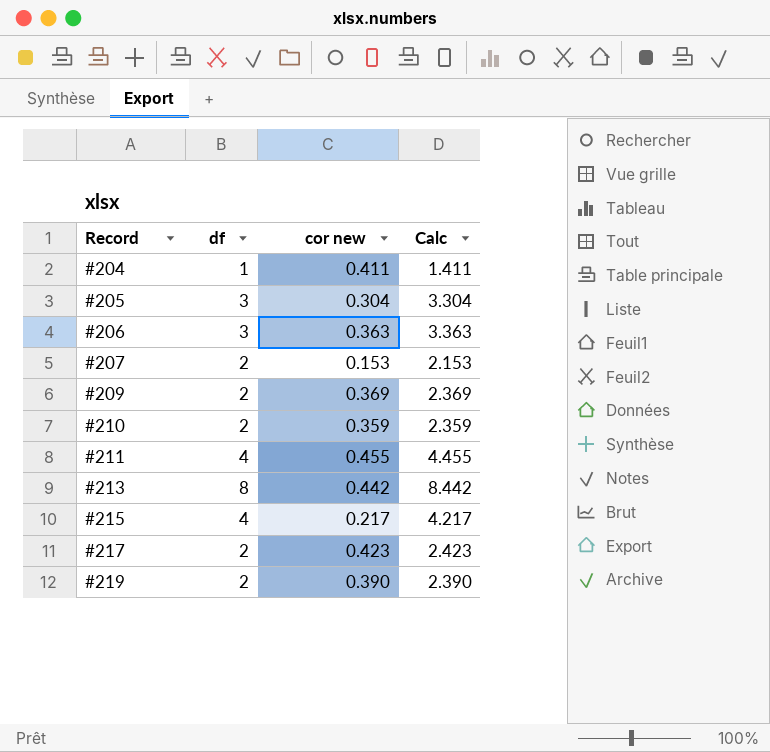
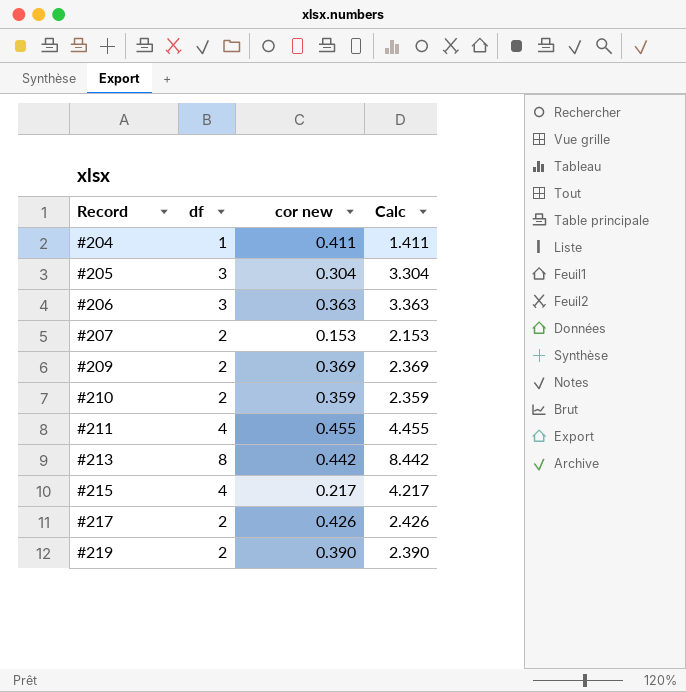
#217 | cor new: 0.423 -> 0.426
#217 | Calc: 2.423 -> 2.426

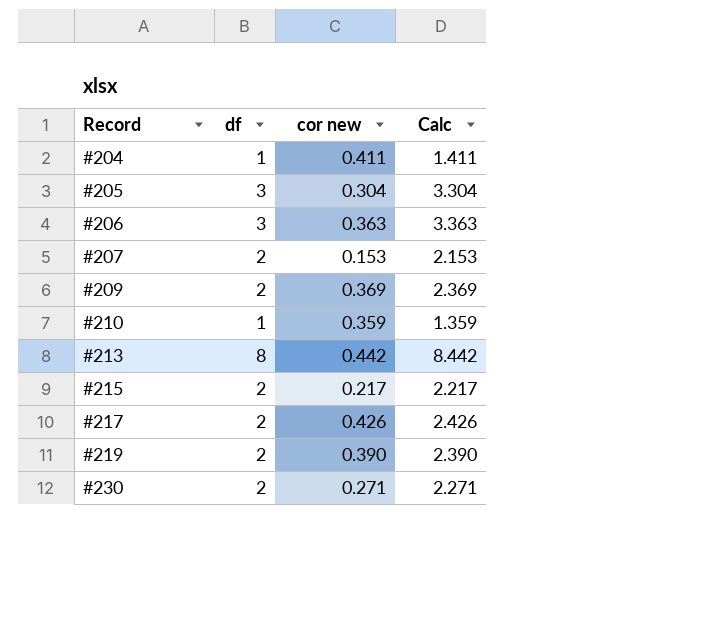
row #211: 4 | 0.455 | 4.455 -> none
#210 | df: 2 -> 1
#210 | Calc: 2.359 -> 1.359
#215 | df: 4 -> 2
#215 | Calc: 4.217 -> 2.217
row #230: none -> 2 | 0.271 | 2.271

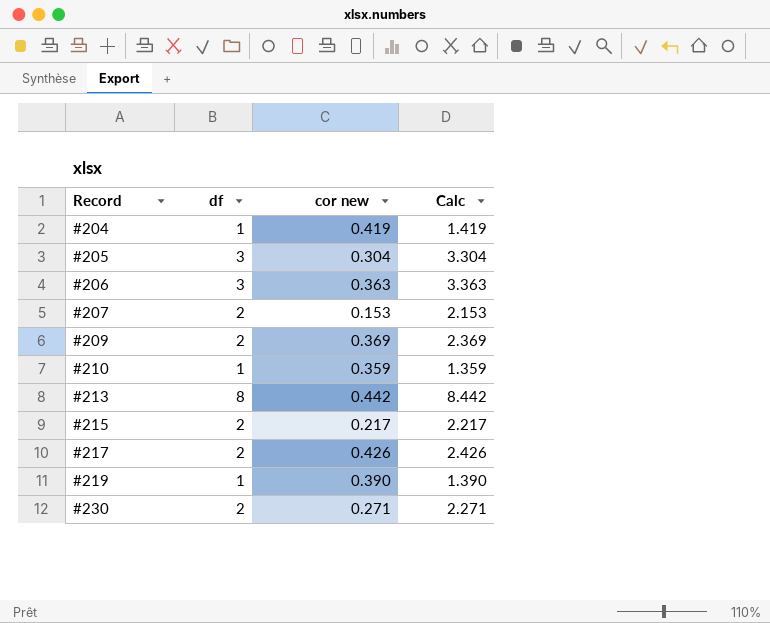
#204 | cor new: 0.411 -> 0.419
#204 | Calc: 1.411 -> 1.419
#219 | df: 2 -> 1
#219 | Calc: 2.390 -> 1.390

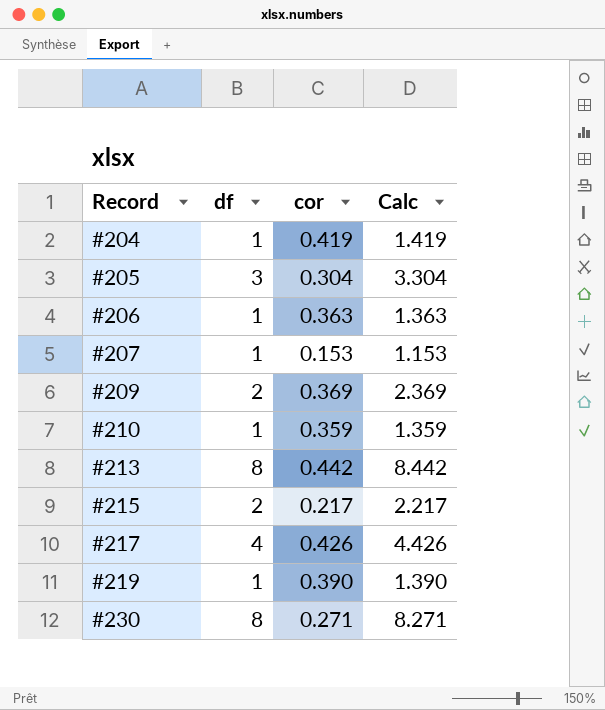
column name: cor new -> cor
#206 | df: 3 -> 1
#206 | Calc: 3.363 -> 1.363
#207 | df: 2 -> 1
#207 | Calc: 2.153 -> 1.153
#217 | df: 2 -> 4
#217 | Calc: 2.426 -> 4.426
#230 | df: 2 -> 8
#230 | Calc: 2.271 -> 8.271

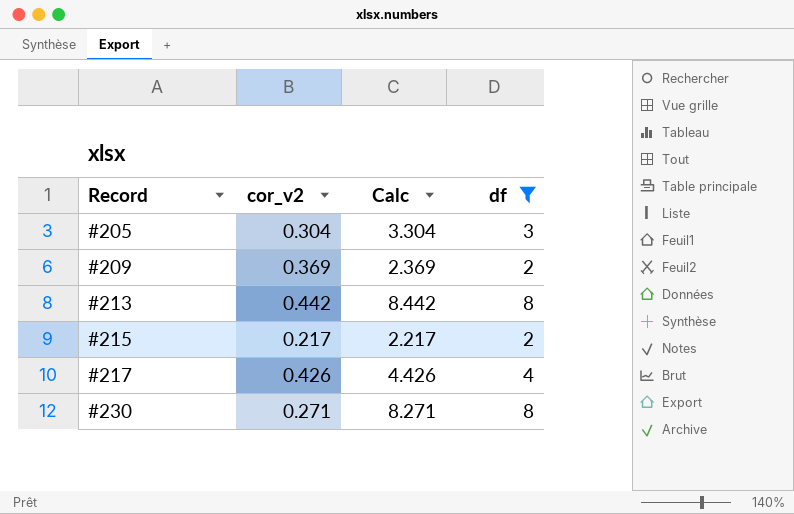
filter: none -> df != 1
column name: cor -> cor_v2
column df | position: 2 -> 4

